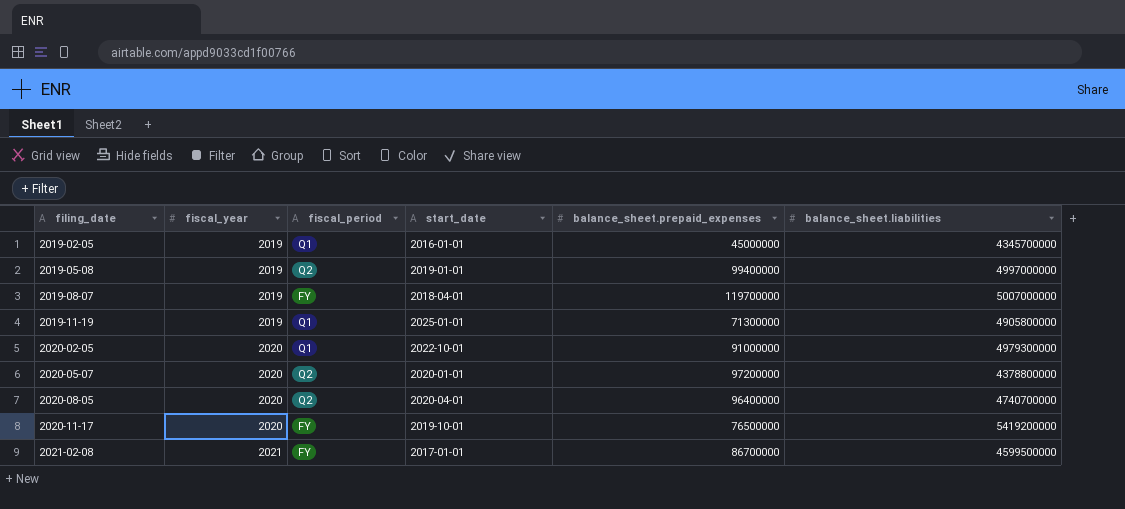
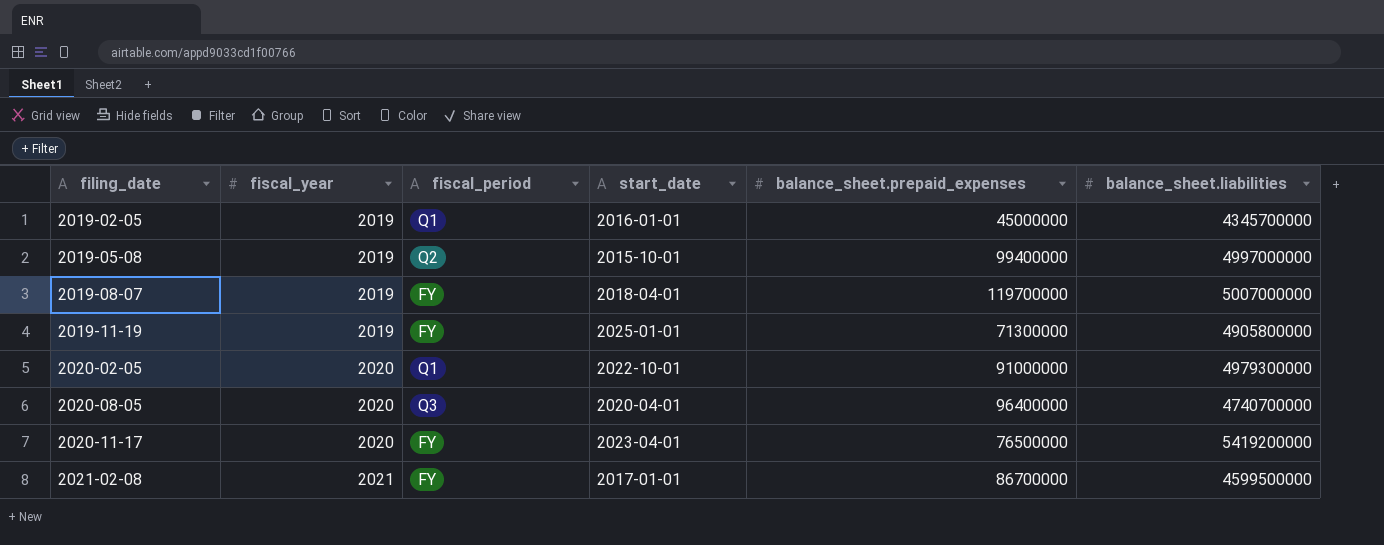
row 2020-05-07: 2020 | Q2 | 2020-01-01 | 97200000 | 4378800000 -> none
2019-05-08 | start_date: 2019-01-01 -> 2015-10-01
2019-11-19 | fiscal_period: Q1 -> FY
2020-08-05 | fiscal_period: Q2 -> Q3
2020-11-17 | start_date: 2019-10-01 -> 2023-04-01

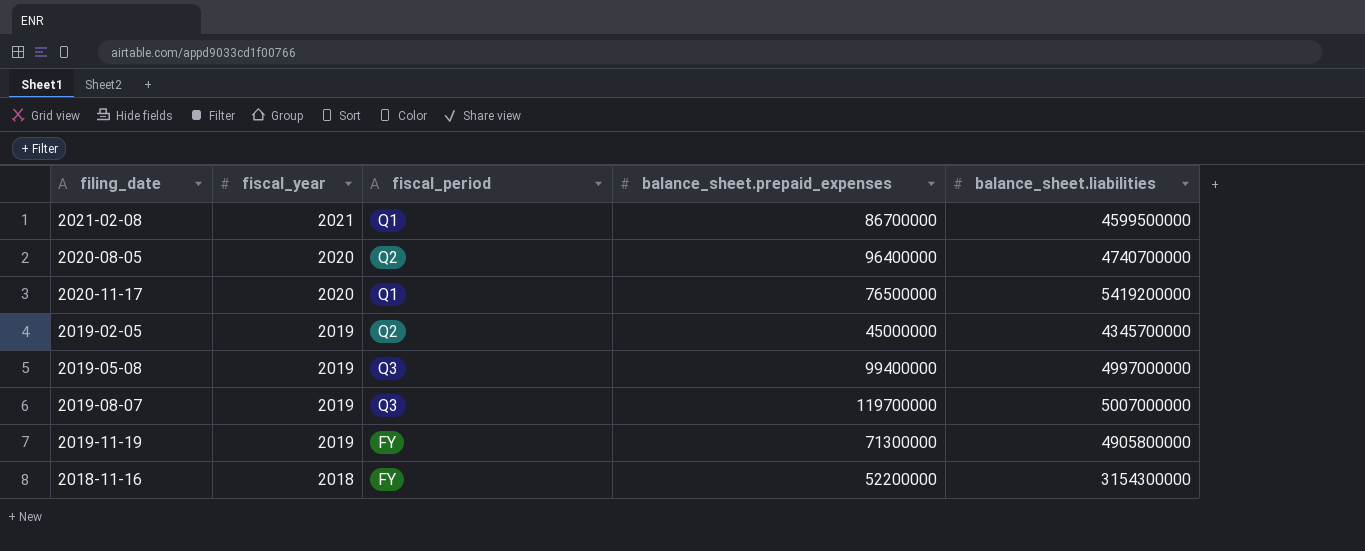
row order: filing_date ascending -> fiscal_year descending
column start_date | position: 4 -> none
row 2020-02-05: 2020 | Q1 | 2022-10-01 | 91000000 | 4979300000 -> none
2021-02-08 | fiscal_period: FY -> Q1
2020-08-05 | fiscal_period: Q3 -> Q2
2020-11-17 | fiscal_period: FY -> Q1
2019-02-05 | fiscal_period: Q1 -> Q2
2019-05-08 | fiscal_period: Q2 -> Q3
2019-08-07 | fiscal_period: FY -> Q3
row 2018-11-16: none -> 2018 | FY | 52200000 | 3154300000

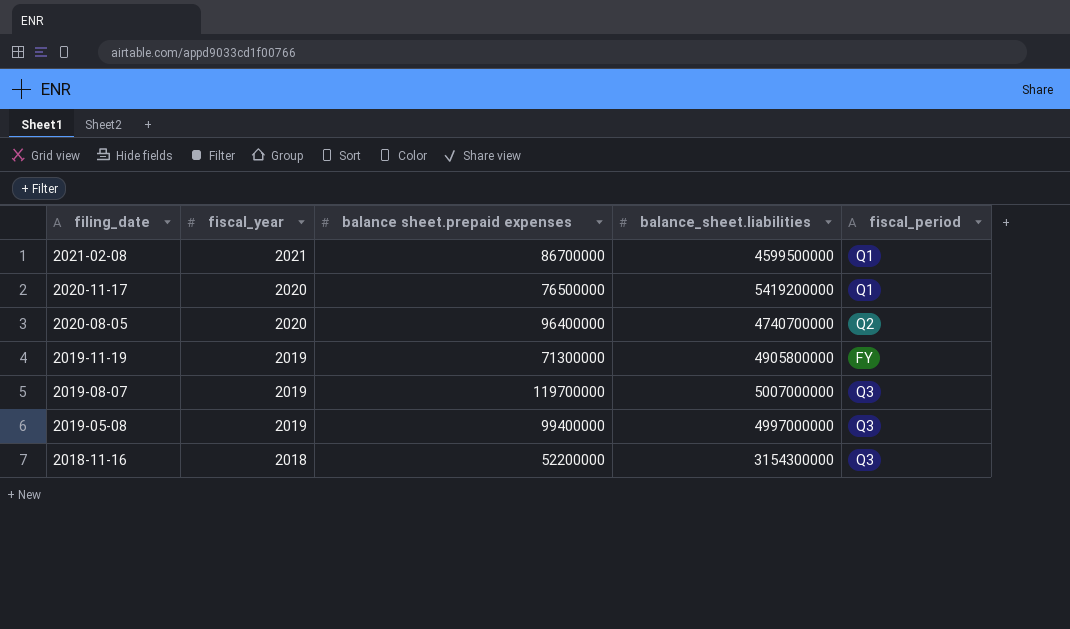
row order: fiscal_year descending -> filing_date descending
column name: balance_sheet.prepaid_expenses -> balance sheet.prepaid expenses
column fiscal_period | position: 3 -> 5
row 2019-02-05: 2019 | Q2 | 45000000 | 4345700000 -> none
2018-11-16 | fiscal_period: FY -> Q3

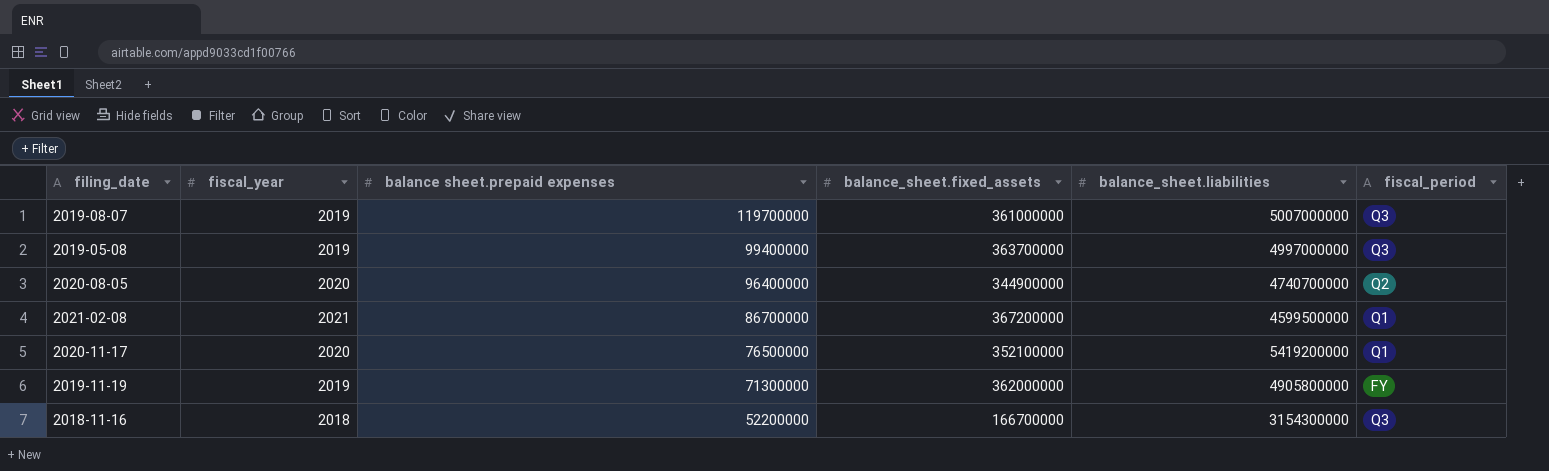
row order: filing_date descending -> balance sheet.prepaid expenses descending
column balance_sheet.fixed_assets | position: none -> 4

